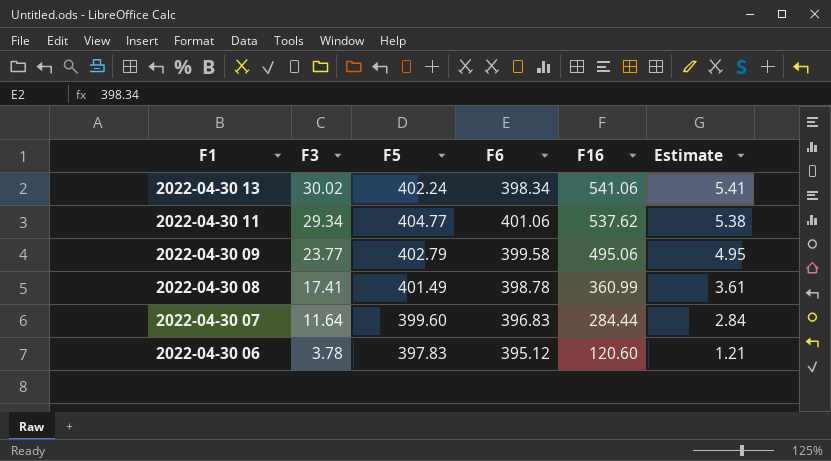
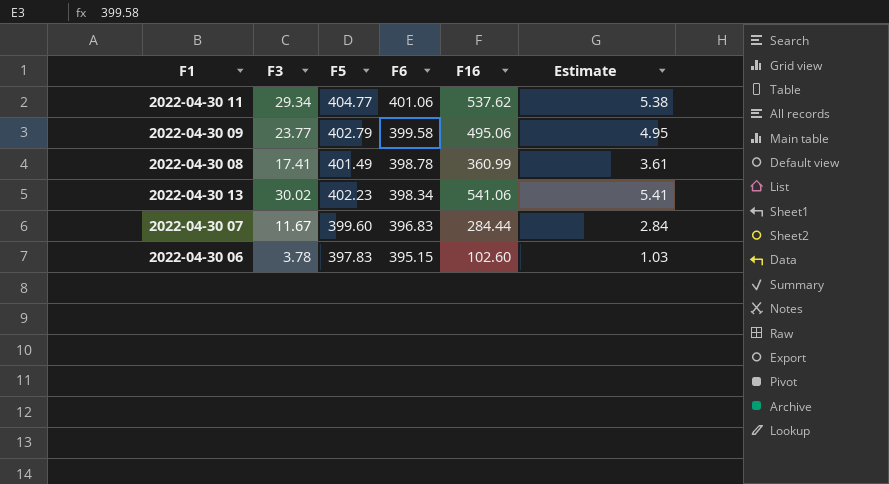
row order: F1 descending -> F6 descending
2022-04-30 13 | F5: 402.24 -> 402.23
2022-04-30 07 | F3: 11.64 -> 11.67
2022-04-30 06 | F6: 395.12 -> 395.15
2022-04-30 06 | F16: 120.60 -> 102.60
2022-04-30 06 | Estimate: 1.21 -> 1.03

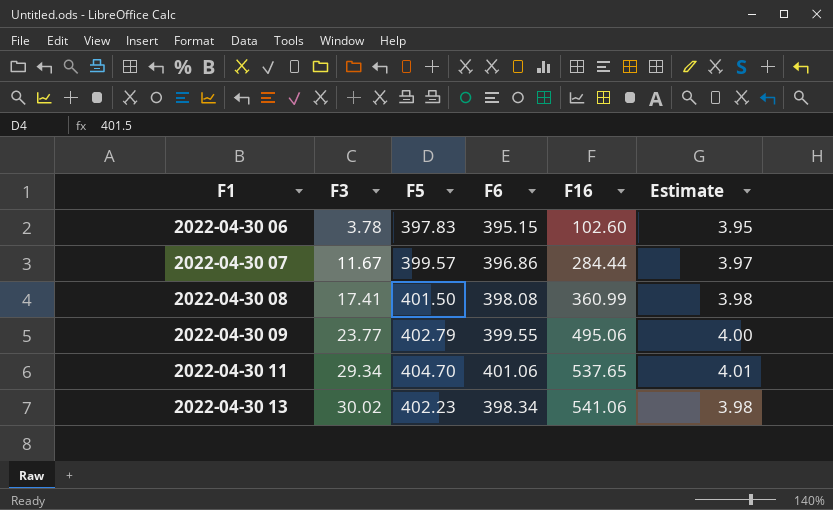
row order: F6 descending -> F1 ascending
column Estimate | formula: [F16] * 0.01 -> [F6] * 0.01
2022-04-30 07 | F5: 399.60 -> 399.57
2022-04-30 07 | F6: 396.83 -> 396.86
2022-04-30 08 | F5: 401.49 -> 401.50
2022-04-30 08 | F6: 398.78 -> 398.08
2022-04-30 09 | F6: 399.58 -> 399.55
2022-04-30 11 | F5: 404.77 -> 404.70
2022-04-30 11 | F16: 537.62 -> 537.65

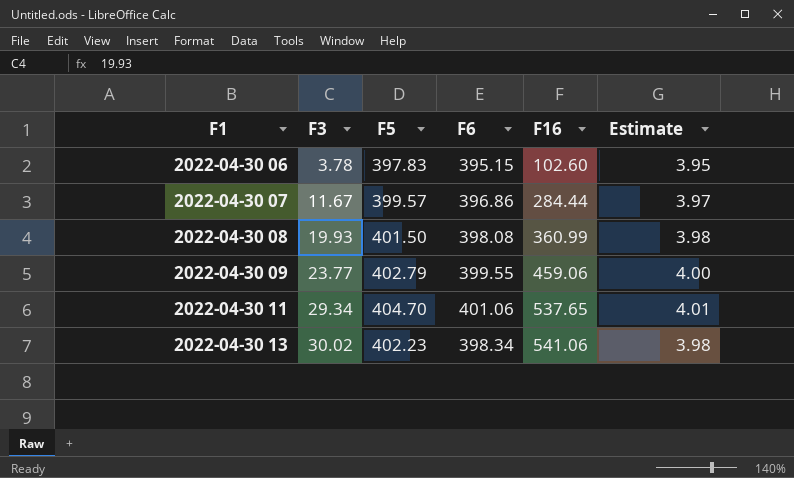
2022-04-30 08 | F3: 17.41 -> 19.93
2022-04-30 09 | F16: 495.06 -> 459.06

